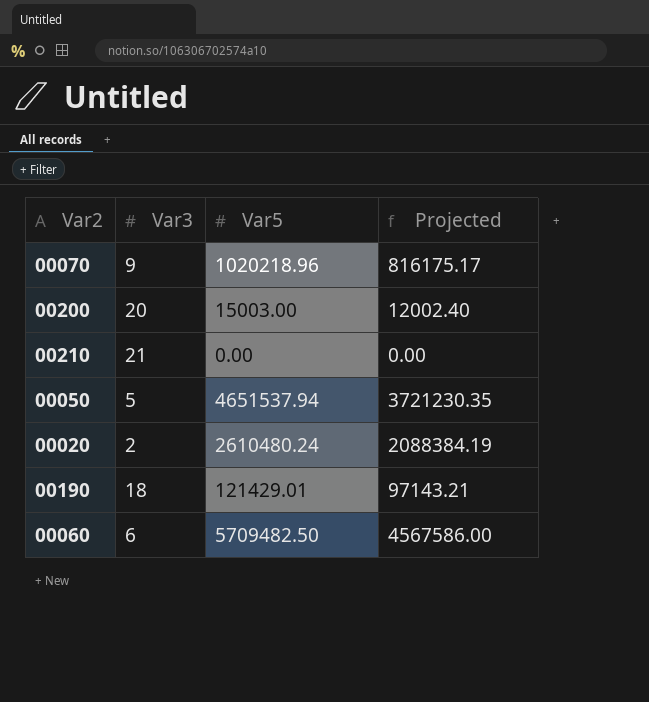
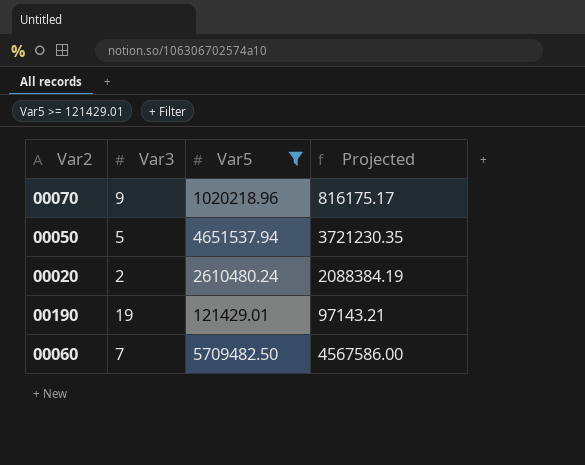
filter: none -> Var5 >= 121429.01
00190 | Var3: 18 -> 19
00060 | Var3: 6 -> 7

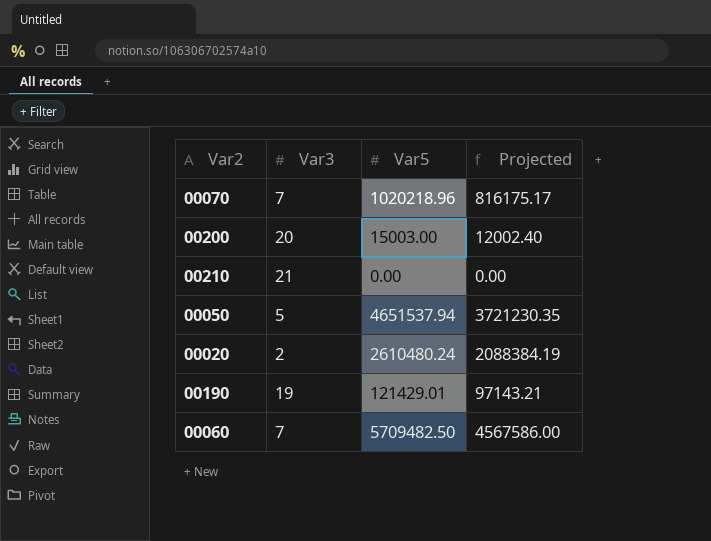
filter: Var5 >= 121429.01 -> none
00070 | Var3: 9 -> 7

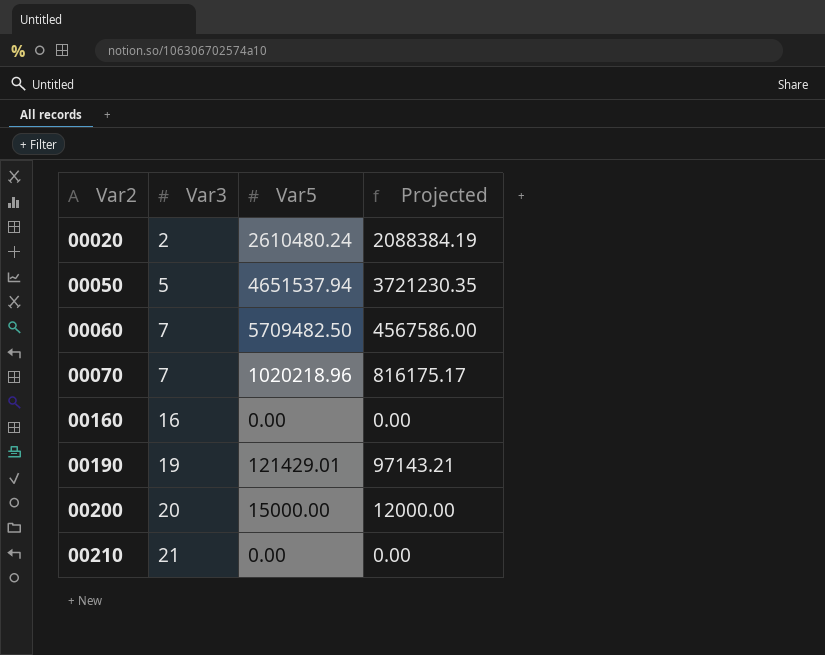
row order: none -> Var2 ascending
row 00160: none -> 16 | 0.00 | 0.00
00200 | Var5: 15003.00 -> 15000.00
00200 | Projected: 12002.40 -> 12000.00

